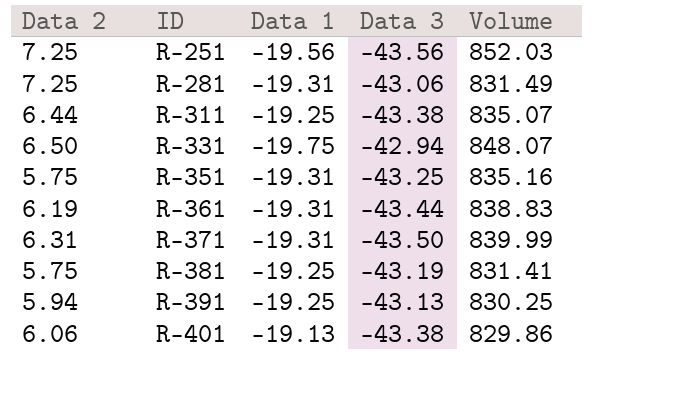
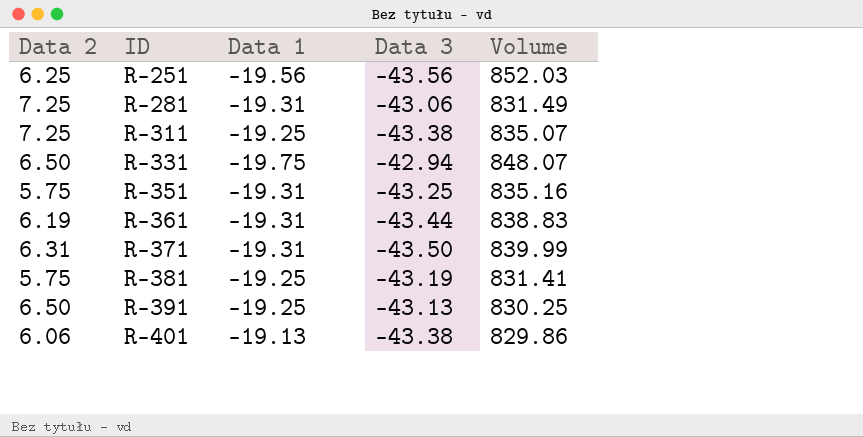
R-251 | Data 2: 7.25 -> 6.25
R-311 | Data 2: 6.44 -> 7.25
R-391 | Data 2: 5.94 -> 6.50

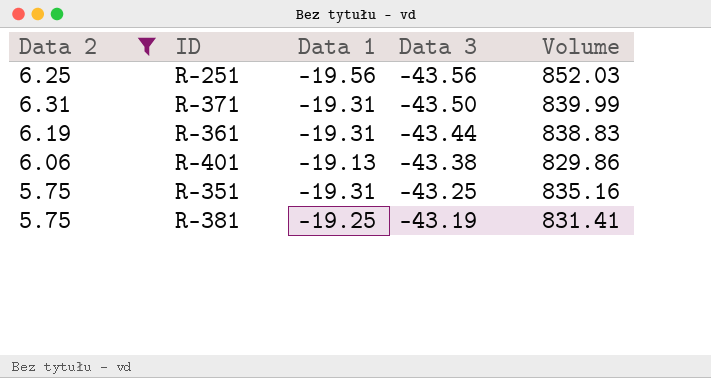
filter: none -> Data 2 <= 6.31
row order: ID ascending -> Data 3 ascending

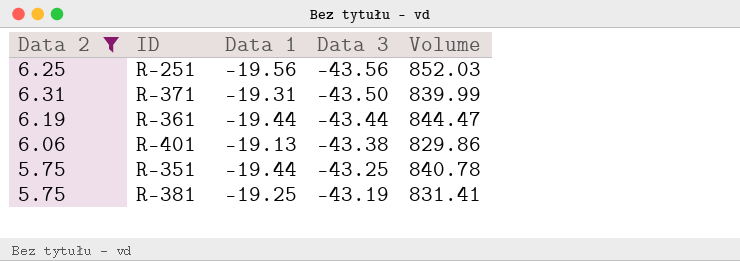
R-361 | Data 1: -19.31 -> -19.44
R-361 | Volume: 838.83 -> 844.47
R-351 | Data 1: -19.31 -> -19.44
R-351 | Volume: 835.16 -> 840.78

